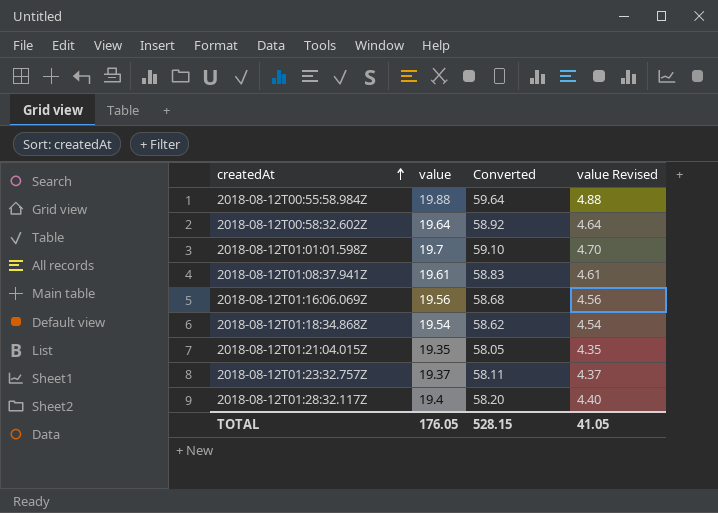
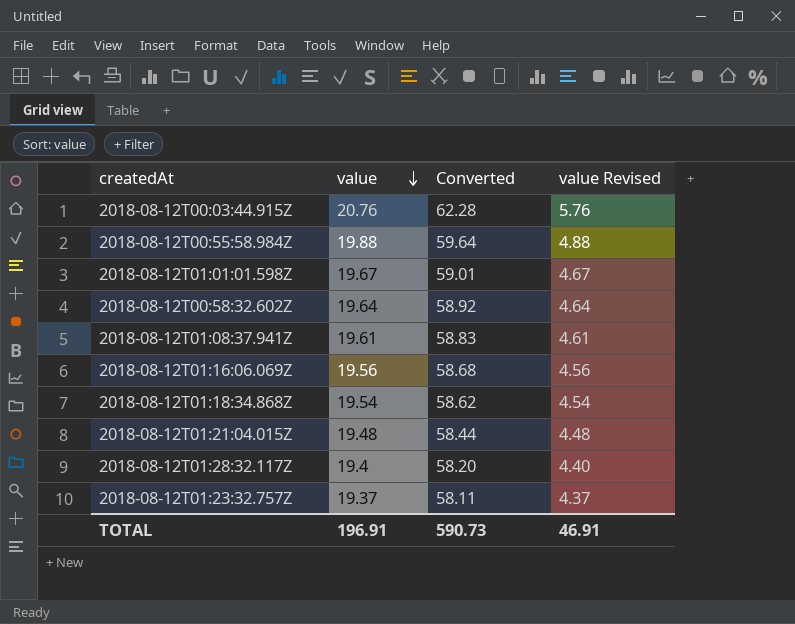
row order: createdAt ascending -> value descending
row 2018-08-12T00:03:44.915Z: none -> 20.76 | 62.28 | 5.76
2018-08-12T01:01:01.598Z | value: 19.7 -> 19.67
2018-08-12T01:01:01.598Z | Converted: 59.10 -> 59.01
2018-08-12T01:01:01.598Z | value Revised: 4.70 -> 4.67
2018-08-12T01:21:04.015Z | value: 19.35 -> 19.48
2018-08-12T01:21:04.015Z | Converted: 58.05 -> 58.44
2018-08-12T01:21:04.015Z | value Revised: 4.35 -> 4.48
TOTAL | value: 176.05 -> 196.91
TOTAL | Converted: 528.15 -> 590.73
TOTAL | value Revised: 41.05 -> 46.91

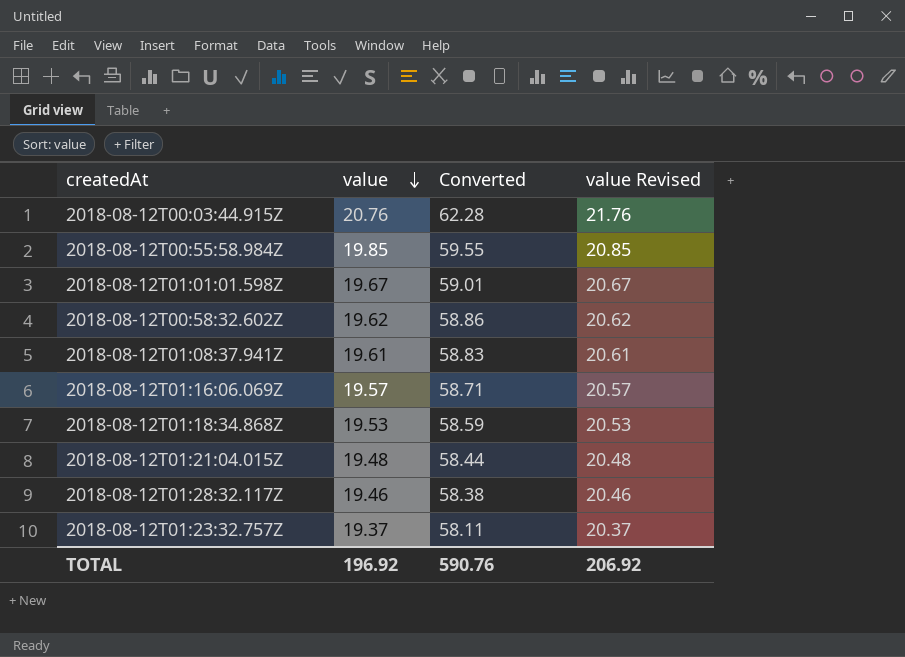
column value Revised | formula: [value] - 15 -> [value] + 1
2018-08-12T00:55:58.984Z | value: 19.88 -> 19.85
2018-08-12T00:55:58.984Z | Converted: 59.64 -> 59.55
2018-08-12T00:58:32.602Z | value: 19.64 -> 19.62
2018-08-12T00:58:32.602Z | Converted: 58.92 -> 58.86
2018-08-12T01:16:06.069Z | value: 19.56 -> 19.57
2018-08-12T01:16:06.069Z | Converted: 58.68 -> 58.71
2018-08-12T01:18:34.868Z | value: 19.54 -> 19.53
2018-08-12T01:18:34.868Z | Converted: 58.62 -> 58.59
2018-08-12T01:28:32.117Z | value: 19.4 -> 19.46
2018-08-12T01:28:32.117Z | Converted: 58.20 -> 58.38
TOTAL | value: 196.91 -> 196.92
TOTAL | Converted: 590.73 -> 590.76
TOTAL | value Revised: 46.91 -> 206.92

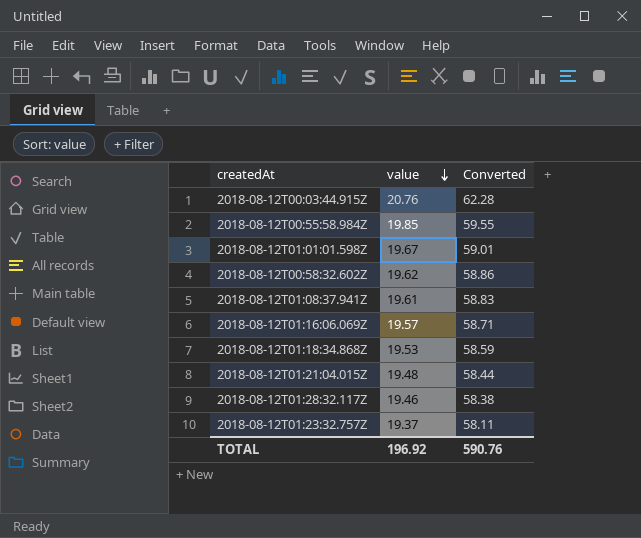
column value Revised | formula: [value] + 1 -> none

